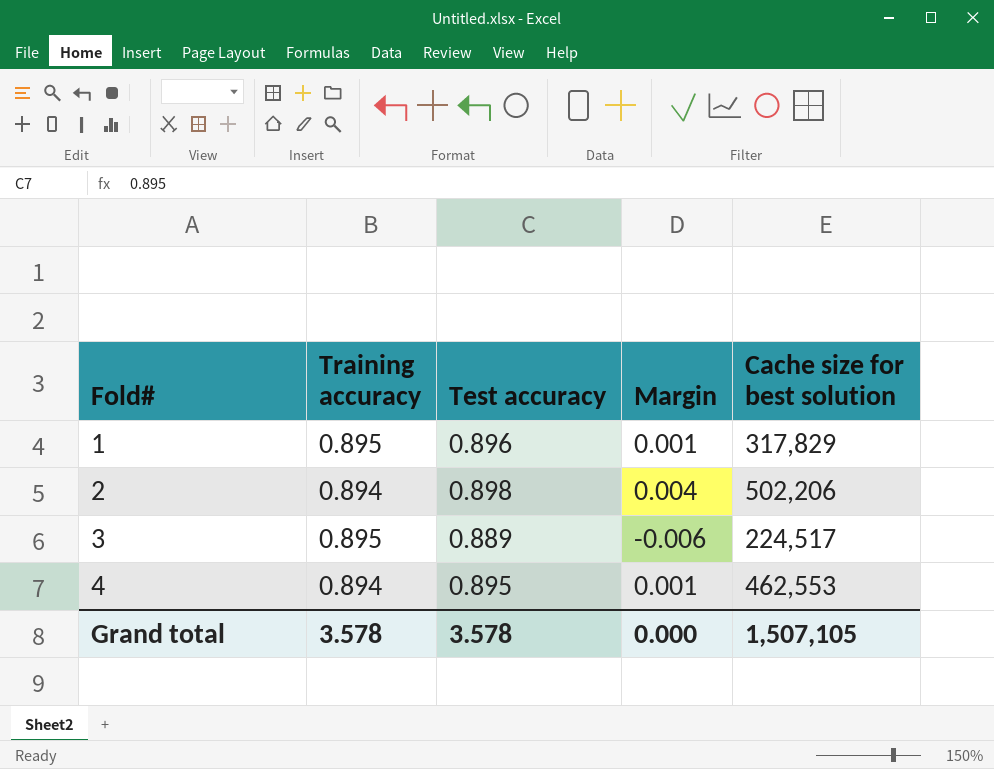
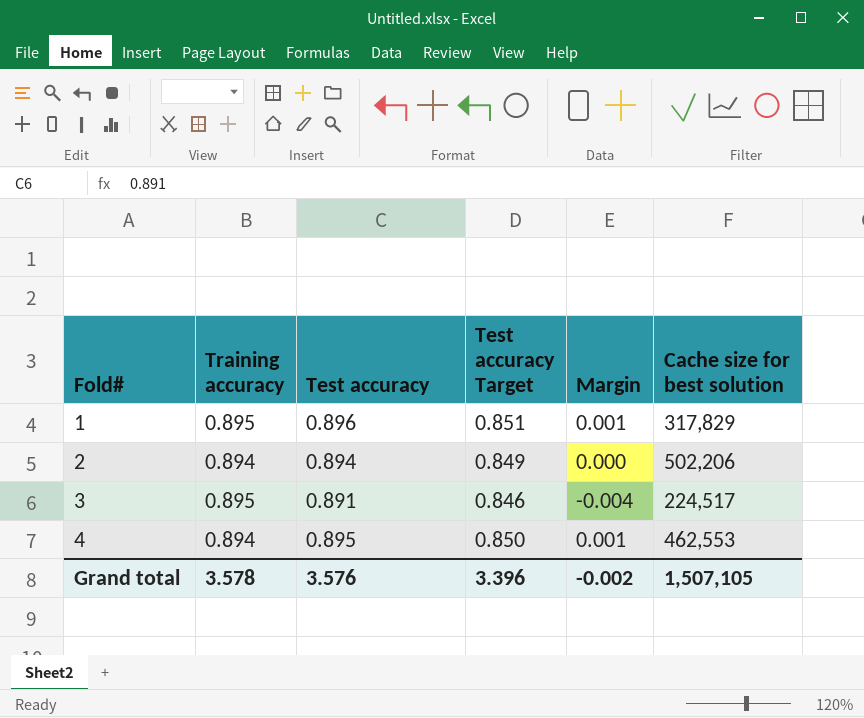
column Test accuracy Target | formula: none -> [Test accuracy] * 0.95
2 | Test accuracy: 0.898 -> 0.894
2 | Margin: 0.004 -> 0.000
3 | Test accuracy: 0.889 -> 0.891
3 | Margin: -0.006 -> -0.004
Grand total | Test accuracy: 3.578 -> 3.576
Grand total | Margin: 0.000 -> -0.002

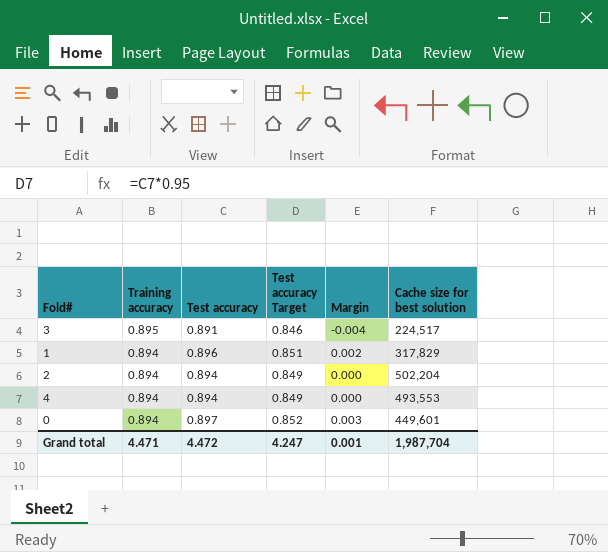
row order: Fold# ascending -> Training accuracy descending
1 | Training accuracy: 0.895 -> 0.894
1 | Margin: 0.001 -> 0.002
2 | Cache size for best solution: 502,206 -> 502,204
4 | Test accuracy: 0.895 -> 0.894
4 | Test accuracy Target: 0.850 -> 0.849
4 | Margin: 0.001 -> 0.000
4 | Cache size for best solution: 462,553 -> 493,553
row 0: none -> 0.894 | 0.897 | 0.852 | 0.003 | 449,601
Grand total | Training accuracy: 3.578 -> 4.471
Grand total | Test accuracy: 3.576 -> 4.472
Grand total | Test accuracy Target: 3.396 -> 4.247
Grand total | Margin: -0.002 -> 0.001
Grand total | Cache size for best solution: 1,507,105 -> 1,987,704

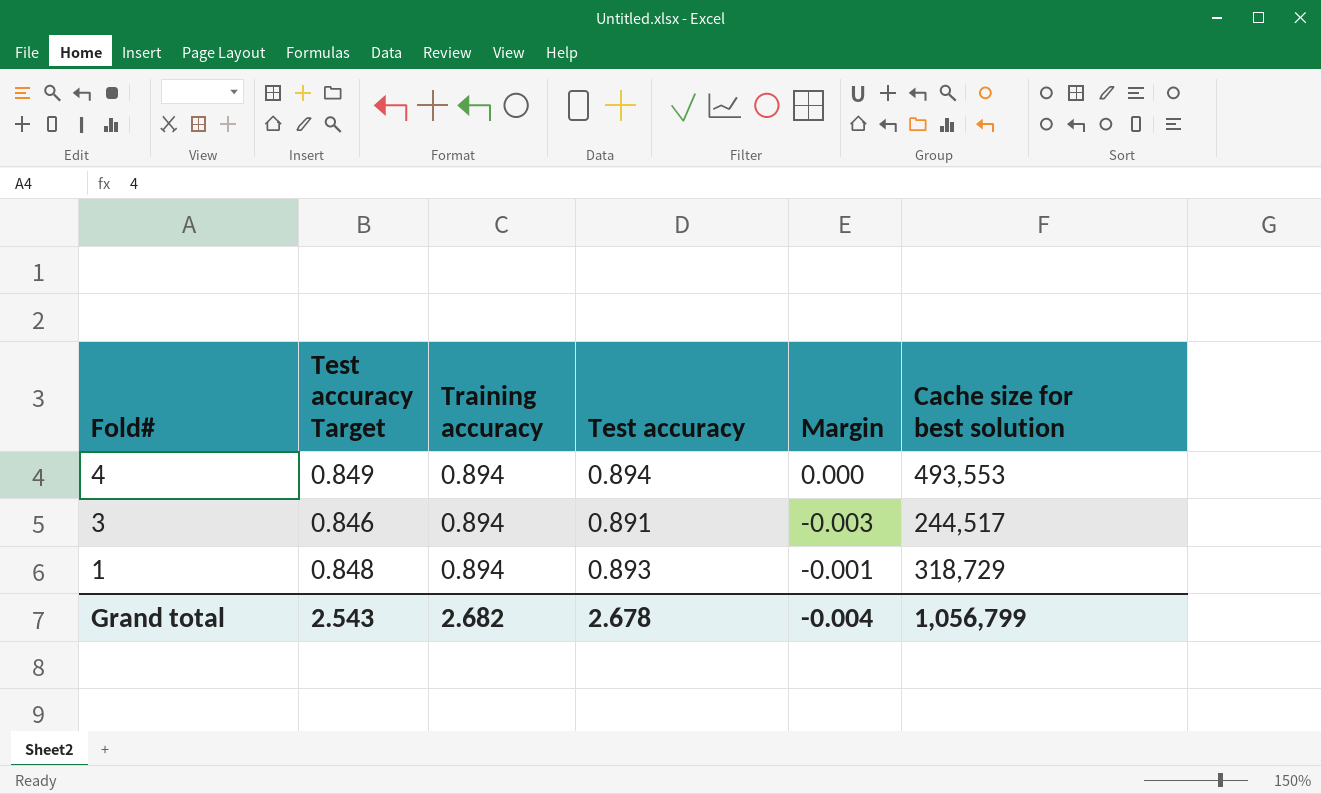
row order: Training accuracy descending -> Fold# descending
column Test accuracy Target | position: 4 -> 2
row 2: 0.894 | 0.894 | 0.849 | 0.000 | 502,204 -> none
row 0: 0.894 | 0.897 | 0.852 | 0.003 | 449,601 -> none
3 | Training accuracy: 0.895 -> 0.894
3 | Margin: -0.004 -> -0.003
3 | Cache size for best solution: 224,517 -> 244,517
1 | Test accuracy Target: 0.851 -> 0.848
1 | Test accuracy: 0.896 -> 0.893
1 | Margin: 0.002 -> -0.001
1 | Cache size for best solution: 317,829 -> 318,729
Grand total | Test accuracy Target: 4.247 -> 2.543
Grand total | Training accuracy: 4.471 -> 2.682
Grand total | Test accuracy: 4.472 -> 2.678
Grand total | Margin: 0.001 -> -0.004
Grand total | Cache size for best solution: 1,987,704 -> 1,056,799

